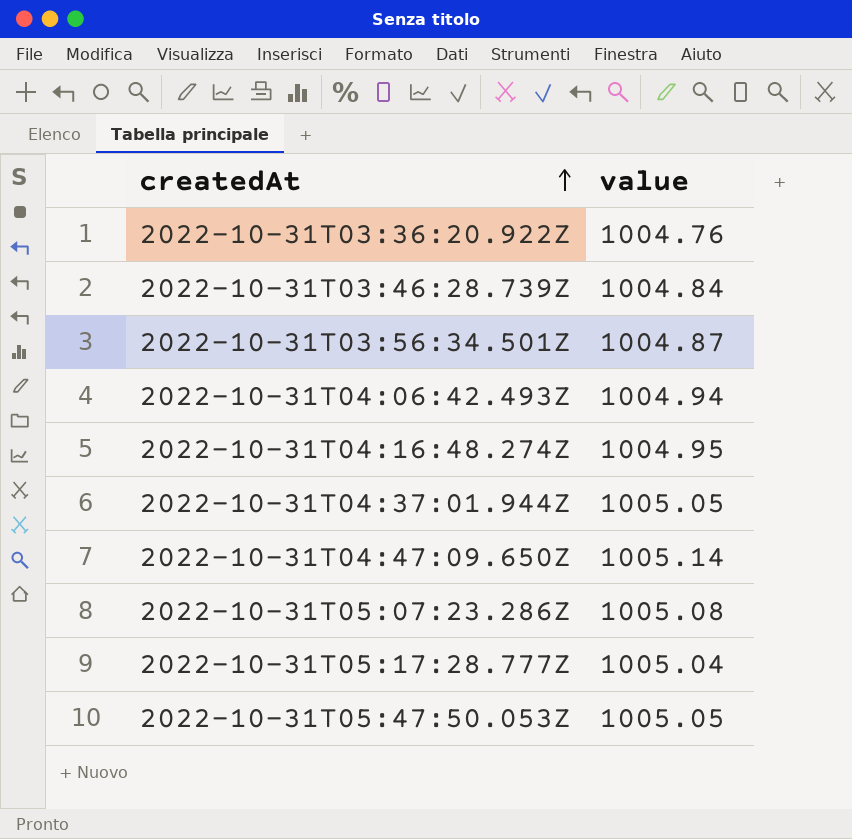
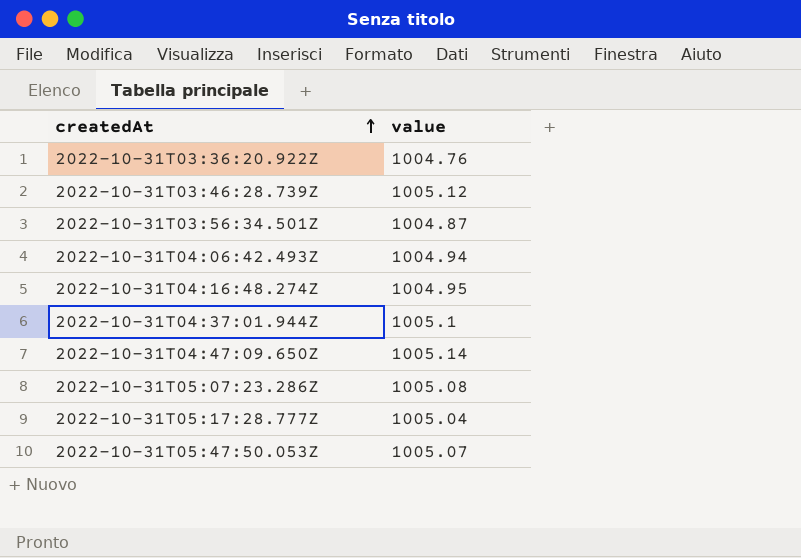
2022-10-31T03:46:28.739Z | value: 1004.84 -> 1005.12
2022-10-31T04:37:01.944Z | value: 1005.05 -> 1005.1
2022-10-31T05:47:50.053Z | value: 1005.05 -> 1005.07

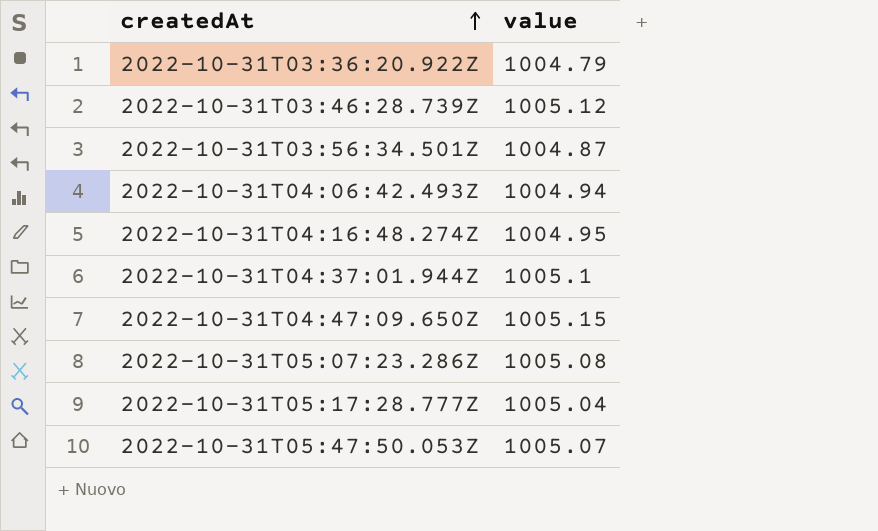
2022-10-31T03:36:20.922Z | value: 1004.76 -> 1004.79
2022-10-31T04:47:09.650Z | value: 1005.14 -> 1005.15

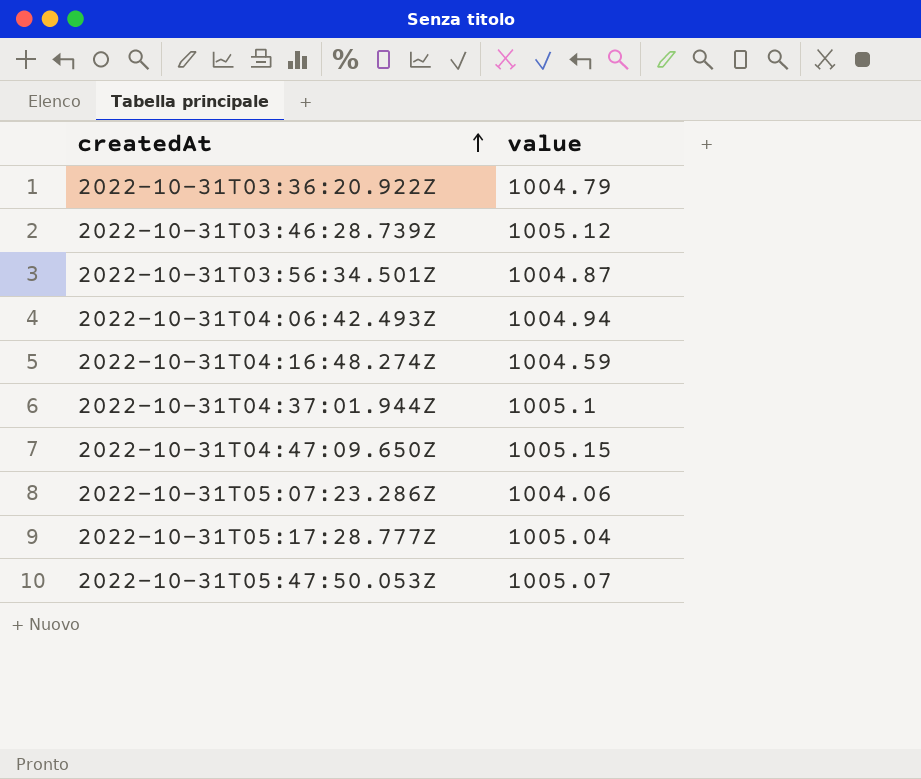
2022-10-31T04:16:48.274Z | value: 1004.95 -> 1004.59
2022-10-31T05:07:23.286Z | value: 1005.08 -> 1004.06

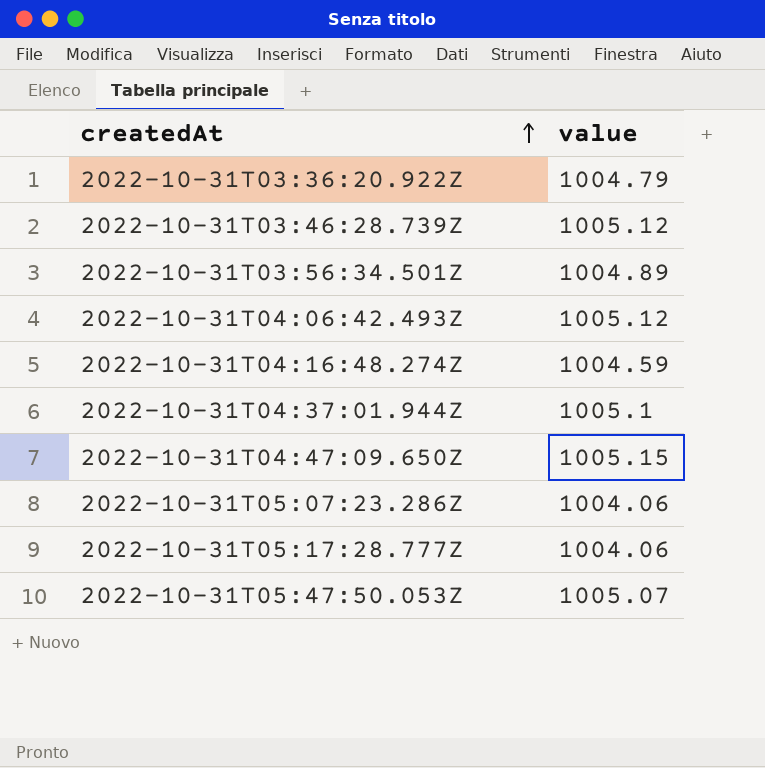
2022-10-31T03:56:34.501Z | value: 1004.87 -> 1004.89
2022-10-31T04:06:42.493Z | value: 1004.94 -> 1005.12
2022-10-31T05:17:28.777Z | value: 1005.04 -> 1004.06

